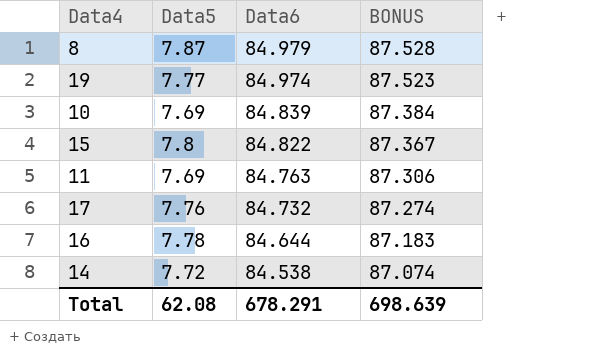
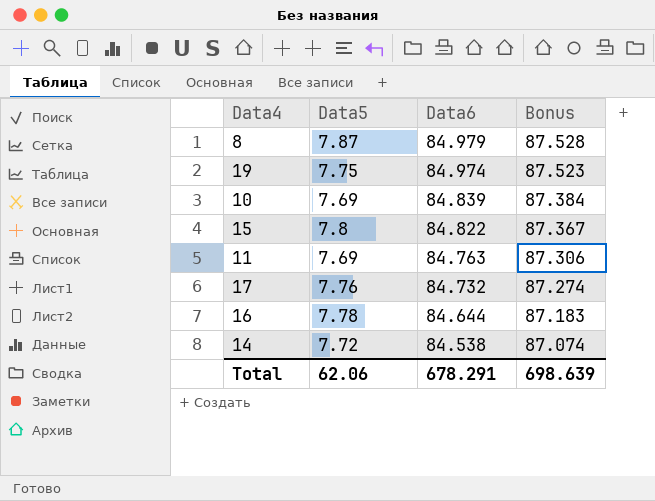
column name: BONUS -> Bonus
19 | Data5: 7.77 -> 7.75
Total | Data5: 62.08 -> 62.06

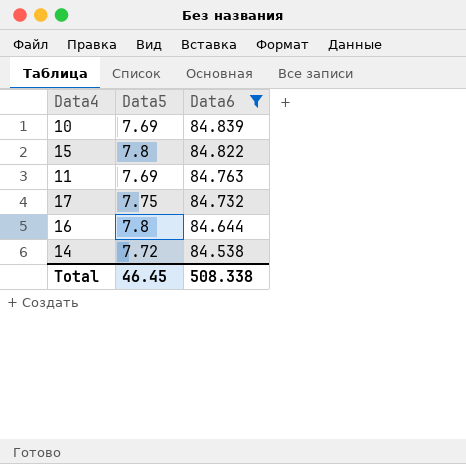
filter: none -> Data6 <= 84.839
column Bonus | formula: [Data6] * 1.03 -> none
17 | Data5: 7.76 -> 7.75
16 | Data5: 7.78 -> 7.8
Total | Data5: 62.06 -> 46.45
Total | Data6: 678.291 -> 508.338

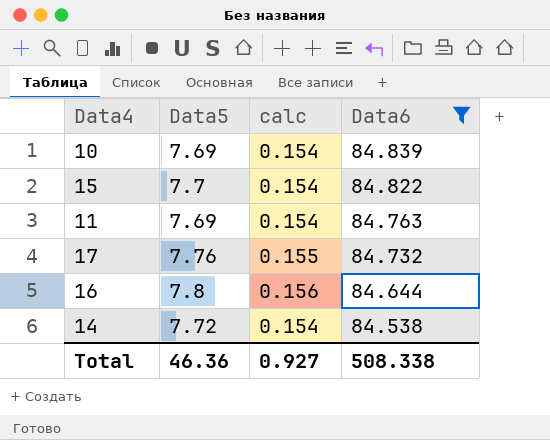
column calc | formula: none -> [Data5] * 0.02
15 | Data5: 7.8 -> 7.7
17 | Data5: 7.75 -> 7.76
Total | Data5: 46.45 -> 46.36

